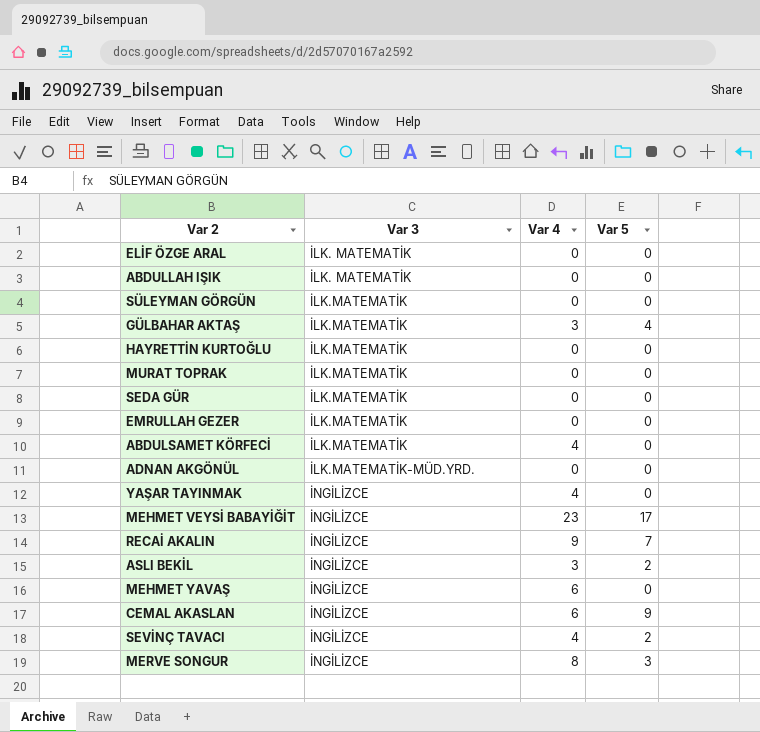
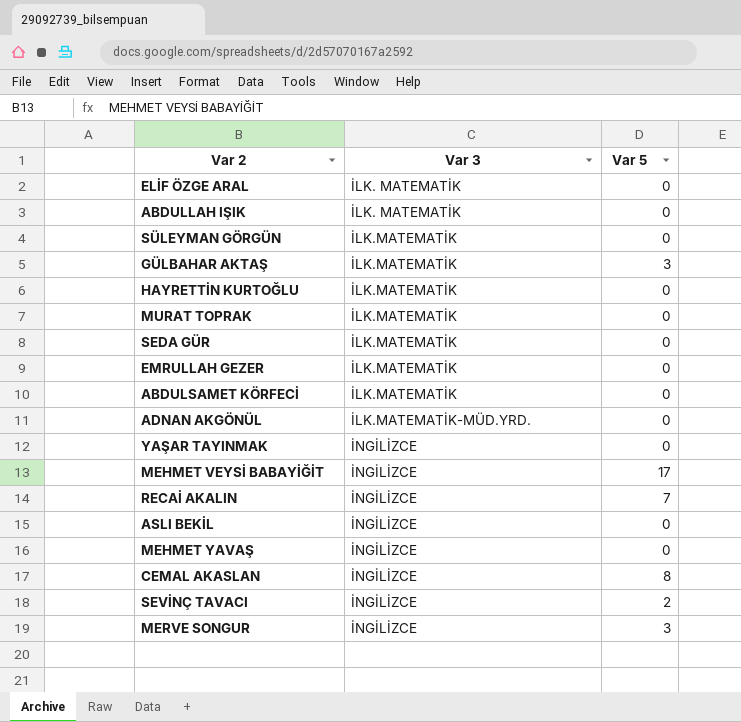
column Var 4 | position: 3 -> none
GÜLBAHAR AKTAŞ | Var 5: 4 -> 3
ASLI BEKİL | Var 5: 2 -> 0
CEMAL AKASLAN | Var 5: 9 -> 8

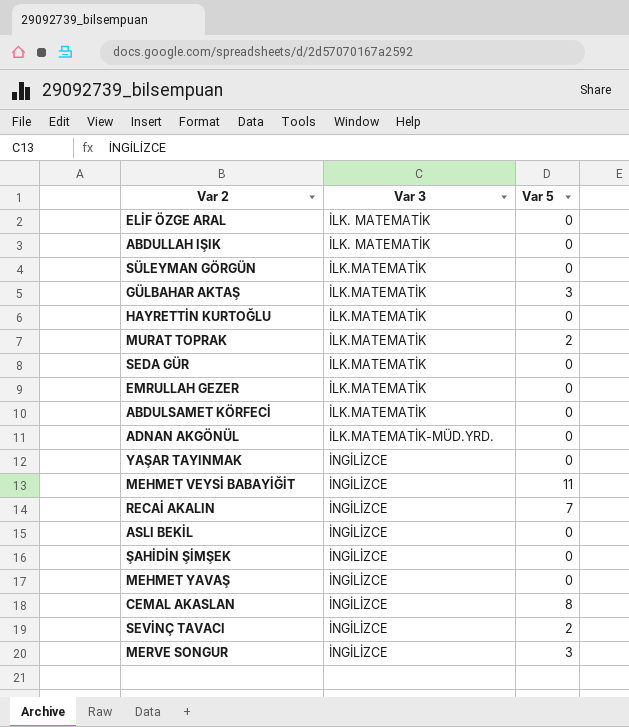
MURAT TOPRAK | Var 5: 0 -> 2
MEHMET VEYSİ BABAYİĞİT | Var 5: 17 -> 11
row ŞAHİDİN ŞİMŞEK: none -> İNGİLİZCE | 0

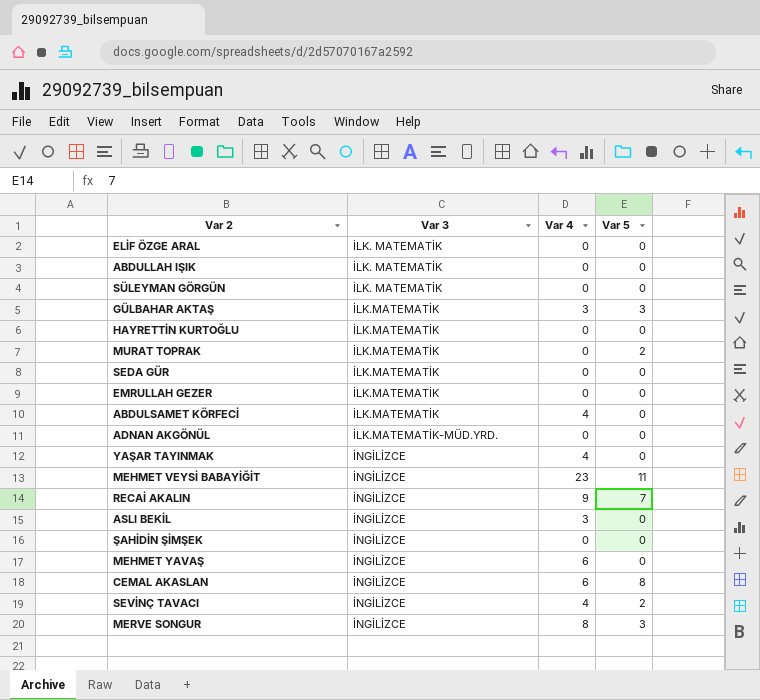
column Var 4 | position: none -> 3
SÜLEYMAN GÖRGÜN | Var 3: İLK.MATEMATİK -> İLK. MATEMATİK

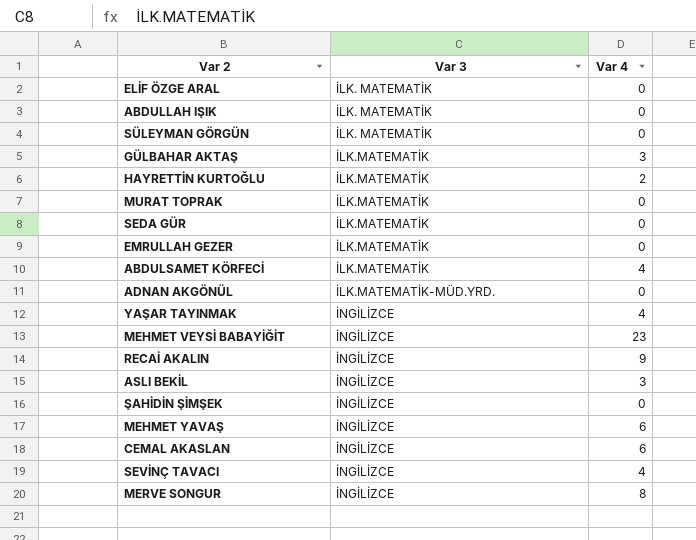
column Var 5 | position: 4 -> none
HAYRETTİN KURTOĞLU | Var 4: 0 -> 2

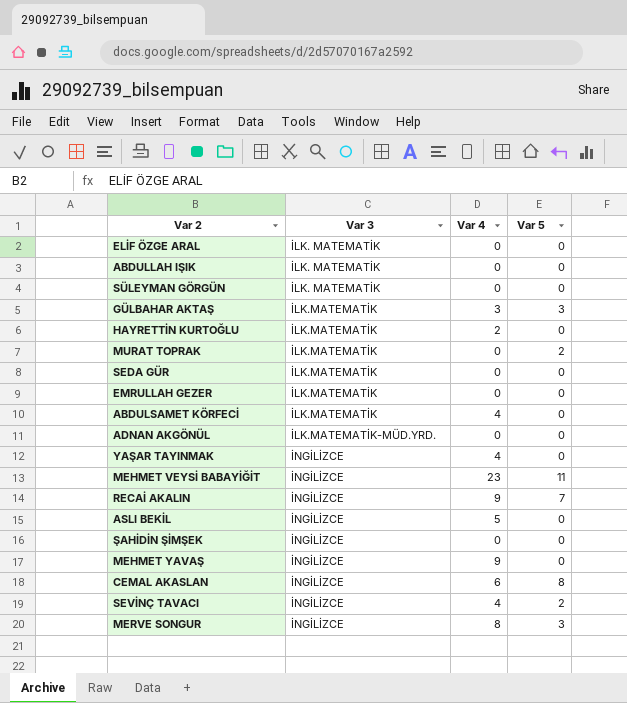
column Var 5 | position: none -> 4
ASLI BEKİL | Var 4: 3 -> 5
MEHMET YAVAŞ | Var 4: 6 -> 9

